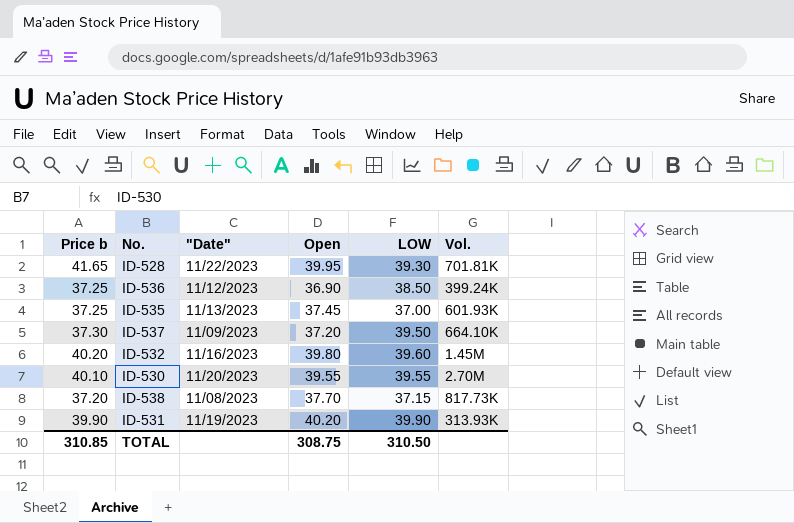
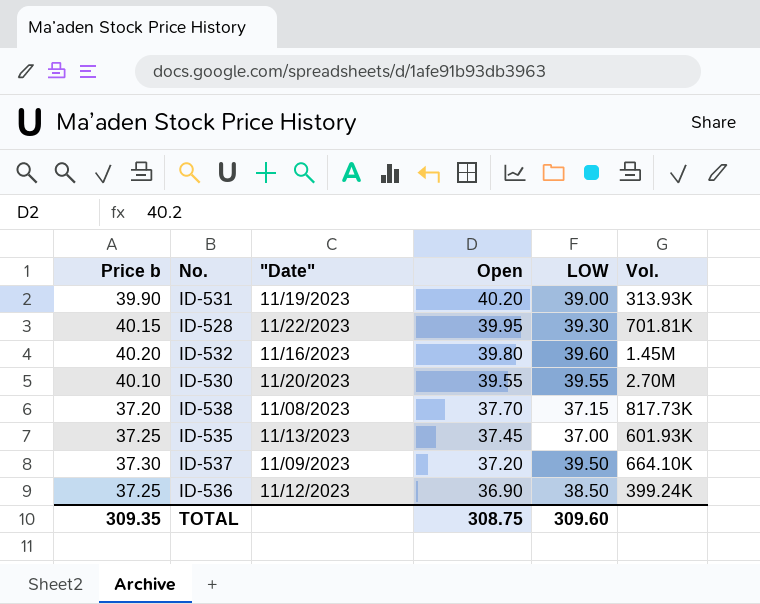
row order: none -> Open descending
ID-531 | LOW: 39.90 -> 39.00
ID-528 | Price b: 41.65 -> 40.15
TOTAL | Price b: 310.85 -> 309.35
TOTAL | LOW: 310.50 -> 309.60

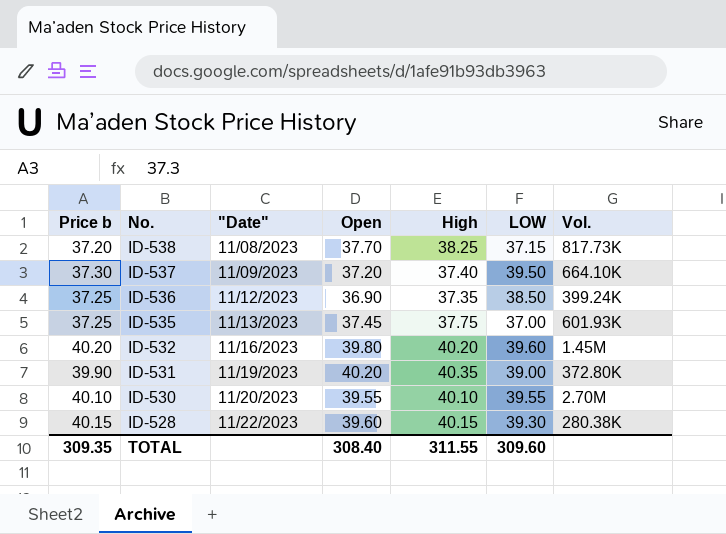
row order: Open descending -> No. descending
column High | position: none -> 5
ID-531 | Vol.: 313.93K -> 372.80K
ID-528 | Open: 39.95 -> 39.60
ID-528 | Vol.: 701.81K -> 280.38K
TOTAL | Open: 308.75 -> 308.40

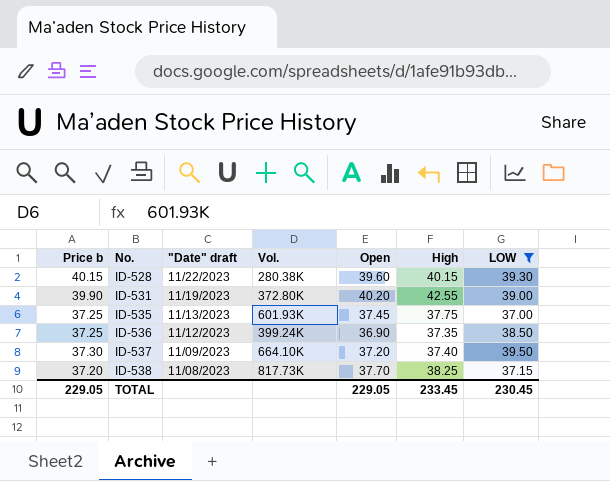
filter: none -> LOW <= 39.50
row order: No. descending -> No. ascending
column name: "Date" -> "Date" draft
column Vol. | position: 7 -> 4
ID-531 | High: 40.35 -> 42.55
TOTAL | Price b: 309.35 -> 229.05
TOTAL | Open: 308.40 -> 229.05
TOTAL | High: 311.55 -> 233.45
TOTAL | LOW: 309.60 -> 230.45

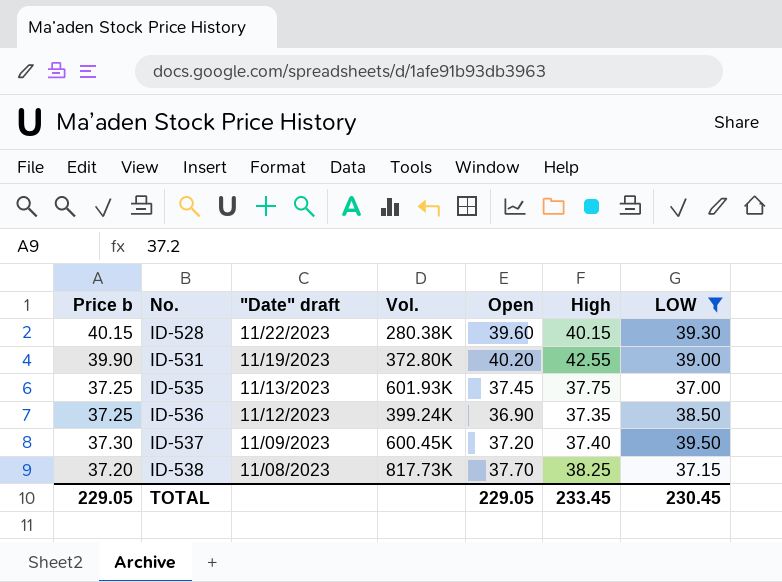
ID-537 | Vol.: 664.10K -> 600.45K

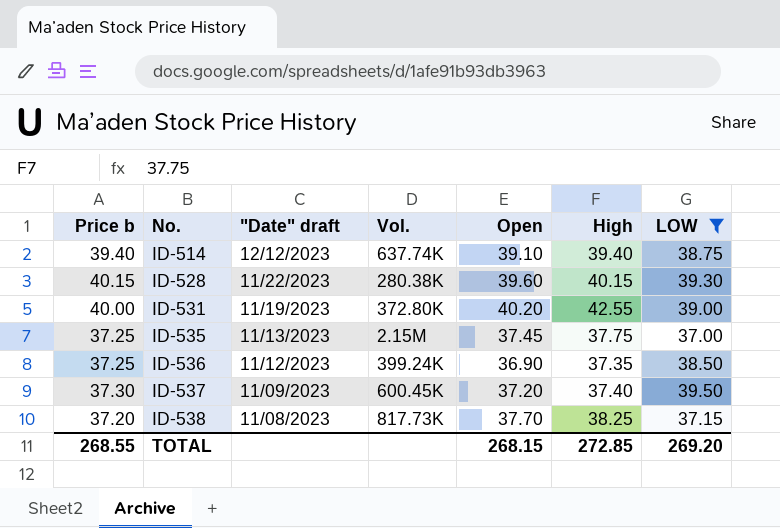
row ID-514: none -> 39.40 | 12/12/2023 | 637.74K | 39.10 | 39.40 | 38.75
ID-531 | Price b: 39.90 -> 40.00
ID-535 | Vol.: 601.93K -> 2.15M
TOTAL | Price b: 229.05 -> 268.55
TOTAL | Open: 229.05 -> 268.15
TOTAL | High: 233.45 -> 272.85
TOTAL | LOW: 230.45 -> 269.20

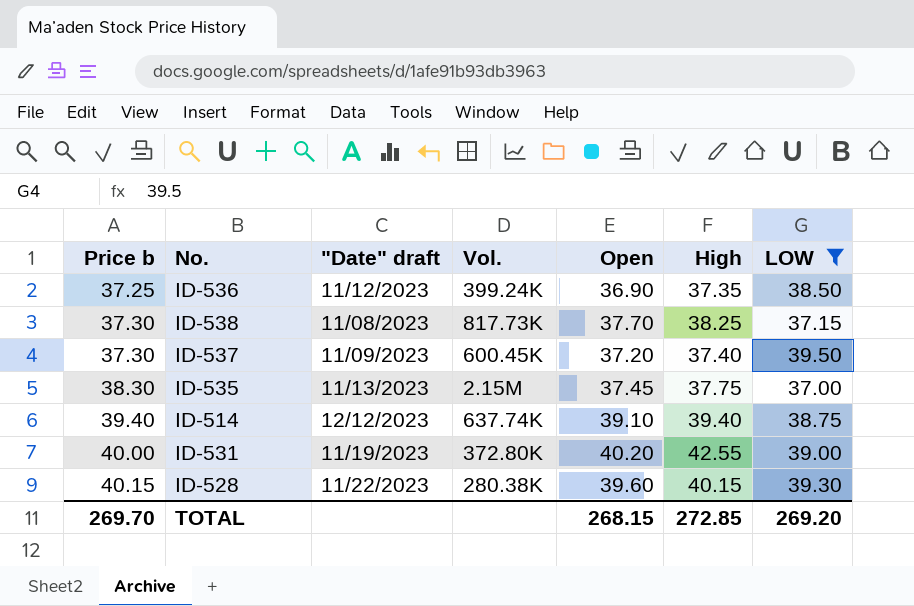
row order: No. ascending -> Price b ascending
ID-538 | Price b: 37.20 -> 37.30
ID-535 | Price b: 37.25 -> 38.30
TOTAL | Price b: 268.55 -> 269.70

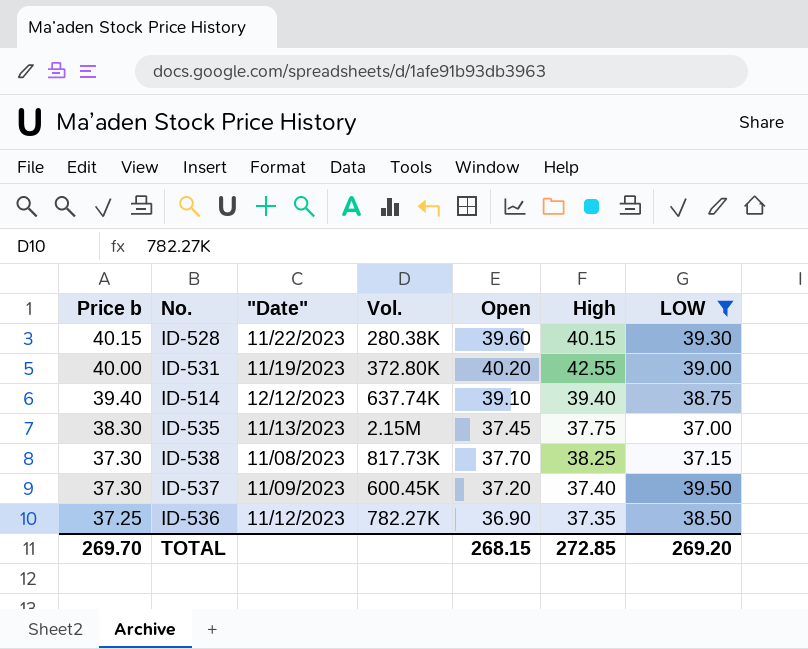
row order: Price b ascending -> Price b descending
column name: "Date" draft -> "Date"
ID-536 | Vol.: 399.24K -> 782.27K

